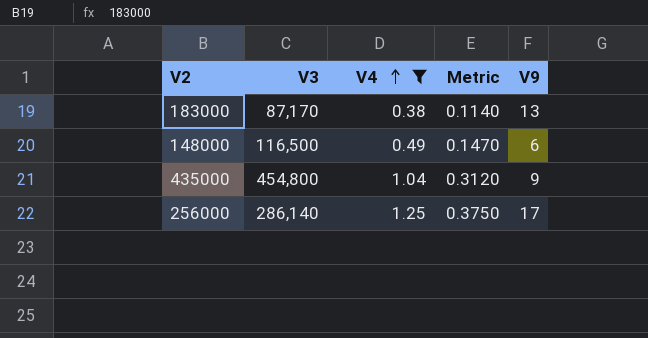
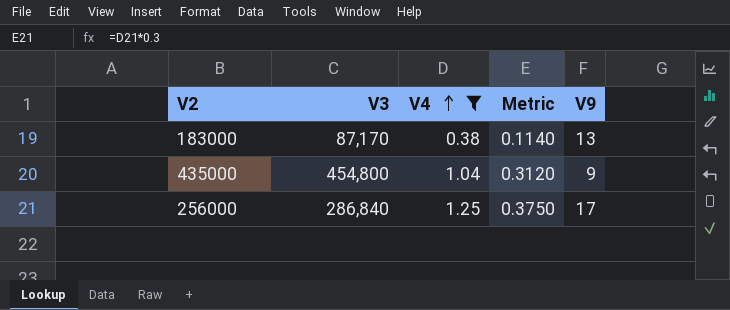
row 148000: 116,500 | 0.49 | 0.1470 | 6 -> none
256000 | V3: 286,140 -> 286,840

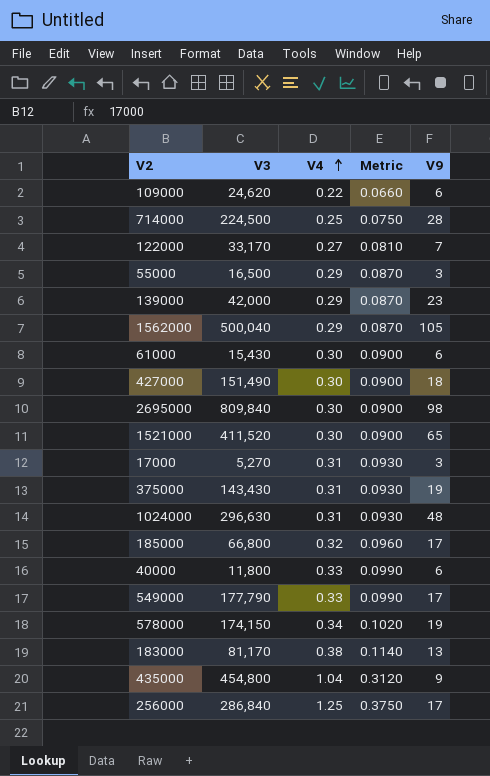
filter: V4 >= 0.38 -> none
183000 | V3: 87,170 -> 81,170

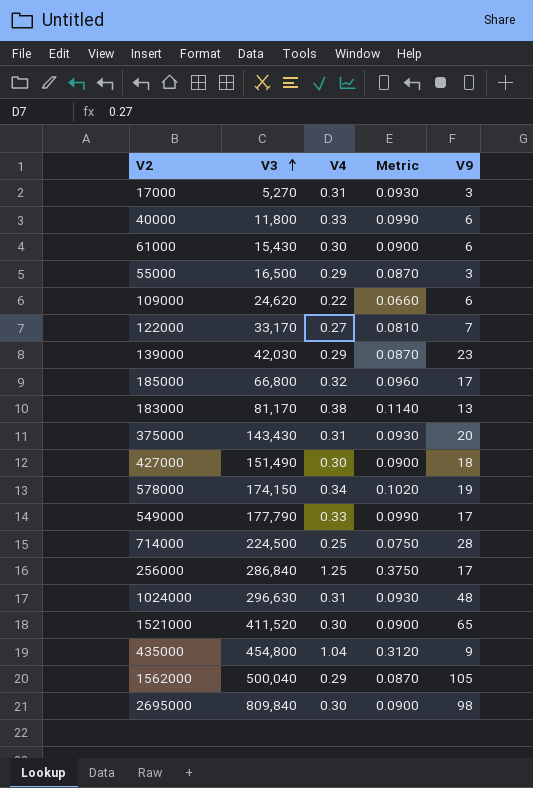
row order: V4 ascending -> V3 ascending
139000 | V3: 42,000 -> 42,030
375000 | V9: 19 -> 20

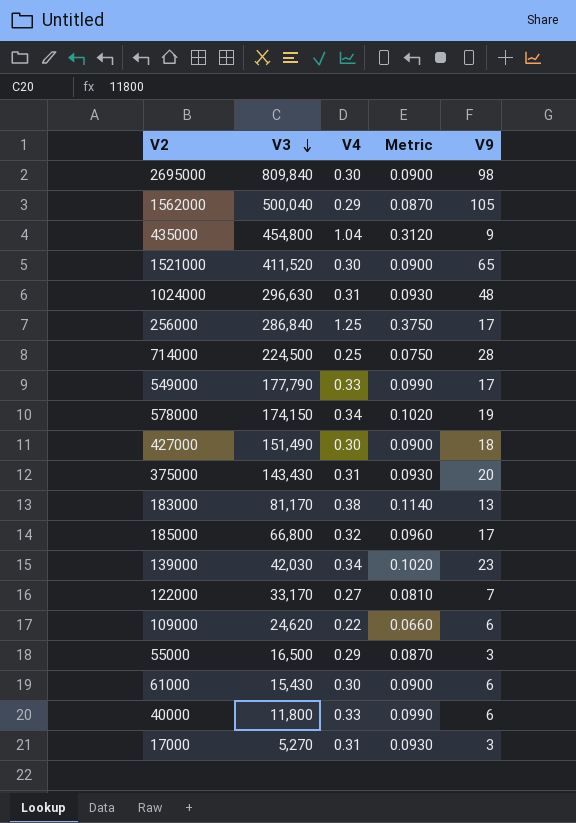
row order: V3 ascending -> V3 descending
139000 | V4: 0.29 -> 0.34
139000 | Metric: 0.0870 -> 0.1020

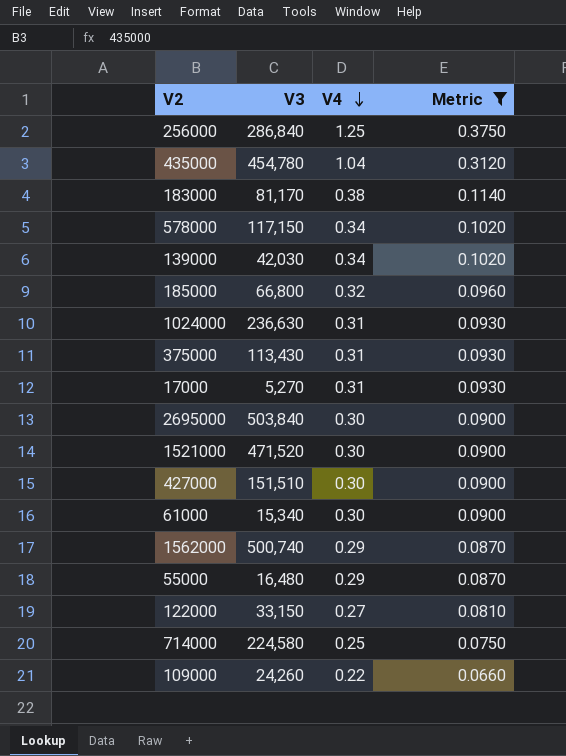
filter: none -> Metric != 0.0990
row order: V3 descending -> V4 descending
column V9 | position: 5 -> none
435000 | V3: 454,800 -> 454,780
578000 | V3: 174,150 -> 117,150
1024000 | V3: 296,630 -> 236,630
375000 | V3: 143,430 -> 113,430
2695000 | V3: 809,840 -> 503,840
1521000 | V3: 411,520 -> 471,520
427000 | V3: 151,490 -> 151,510
61000 | V3: 15,430 -> 15,340
1562000 | V3: 500,040 -> 500,740
55000 | V3: 16,500 -> 16,480
122000 | V3: 33,170 -> 33,150
714000 | V3: 224,500 -> 224,580
109000 | V3: 24,620 -> 24,260

